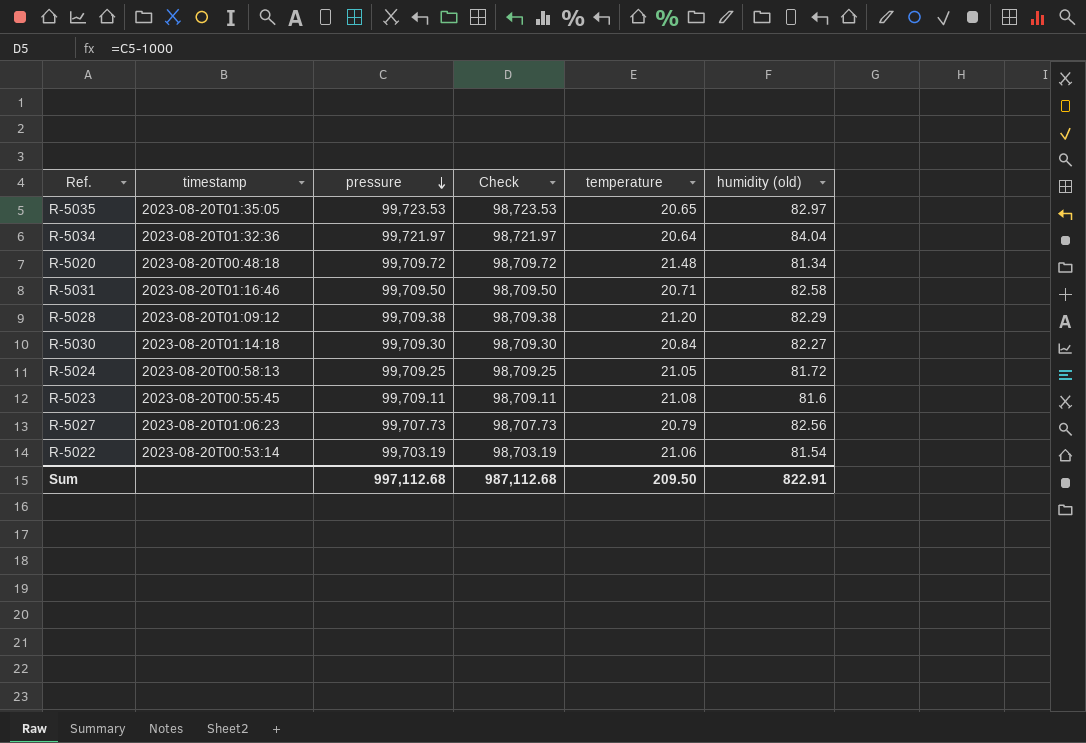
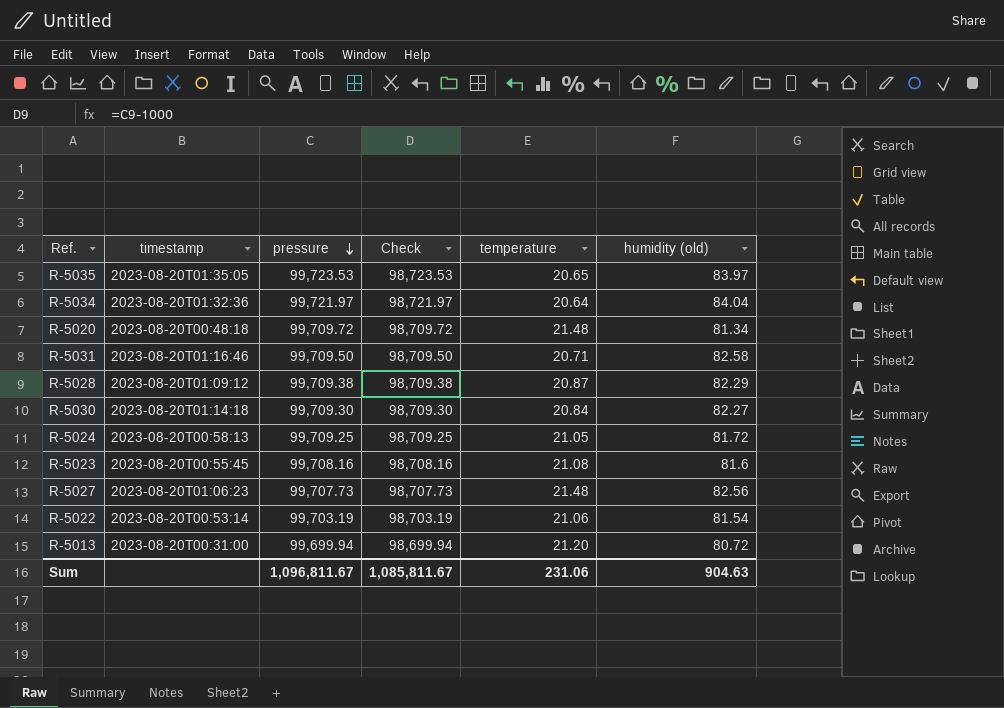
R-5035 | humidity (old): 82.97 -> 83.97
R-5028 | temperature: 21.20 -> 20.87
R-5023 | pressure: 99,709.11 -> 99,708.16
R-5023 | Check: 98,709.11 -> 98,708.16
R-5027 | temperature: 20.79 -> 21.48
row R-5013: none -> 2023-08-20T00:31:00 | 99,699.94 | 98,699.94 | 21.20 | 80.72
Sum | pressure: 997,112.68 -> 1,096,811.67
Sum | Check: 987,112.68 -> 1,085,811.67
Sum | temperature: 209.50 -> 231.06
Sum | humidity (old): 822.91 -> 904.63

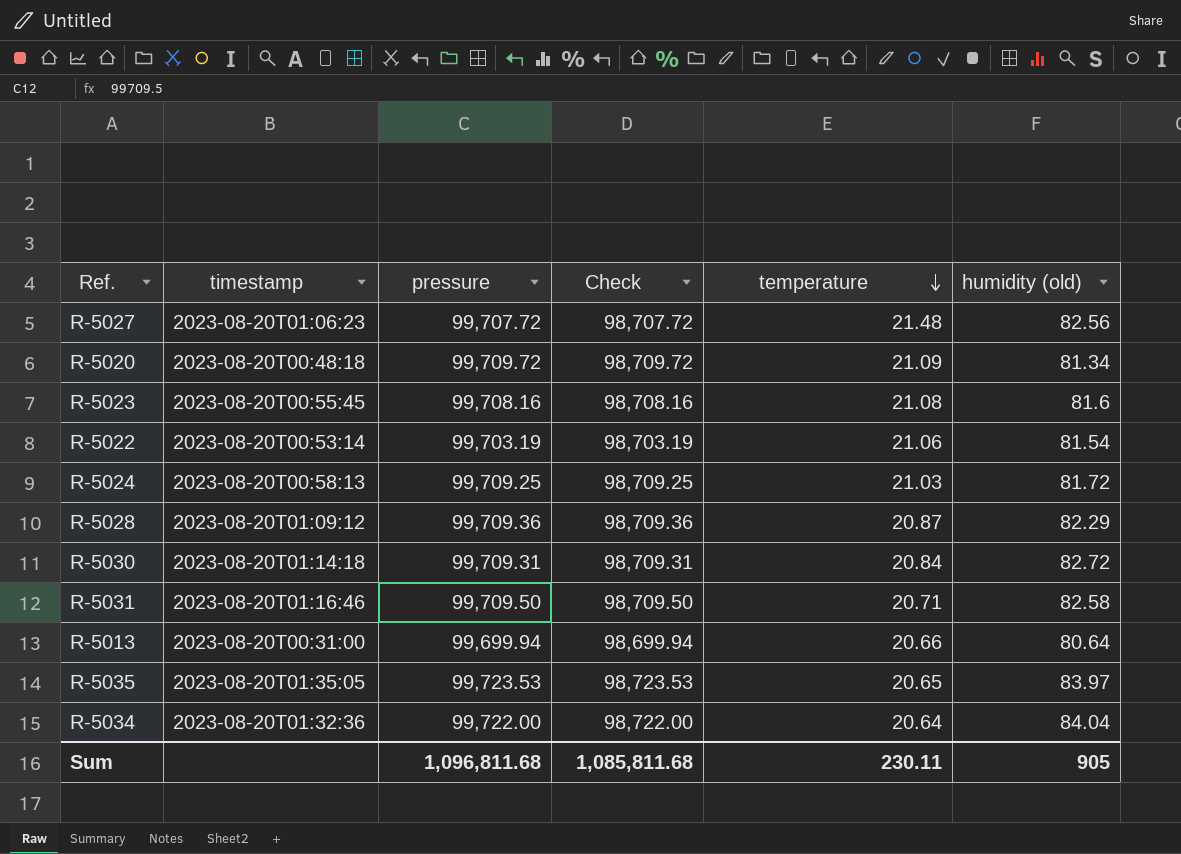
row order: pressure descending -> temperature descending
R-5027 | pressure: 99,707.73 -> 99,707.72
R-5027 | Check: 98,707.73 -> 98,707.72
R-5020 | temperature: 21.48 -> 21.09
R-5024 | temperature: 21.05 -> 21.03
R-5028 | pressure: 99,709.38 -> 99,709.36
R-5028 | Check: 98,709.38 -> 98,709.36
R-5030 | pressure: 99,709.30 -> 99,709.31
R-5030 | Check: 98,709.30 -> 98,709.31
R-5030 | humidity (old): 82.27 -> 82.72
R-5013 | temperature: 21.20 -> 20.66
R-5013 | humidity (old): 80.72 -> 80.64
R-5034 | pressure: 99,721.97 -> 99,722.00
R-5034 | Check: 98,721.97 -> 98,722.00
Sum | pressure: 1,096,811.67 -> 1,096,811.68
Sum | Check: 1,085,811.67 -> 1,085,811.68
Sum | temperature: 231.06 -> 230.11
Sum | humidity (old): 904.63 -> 905

